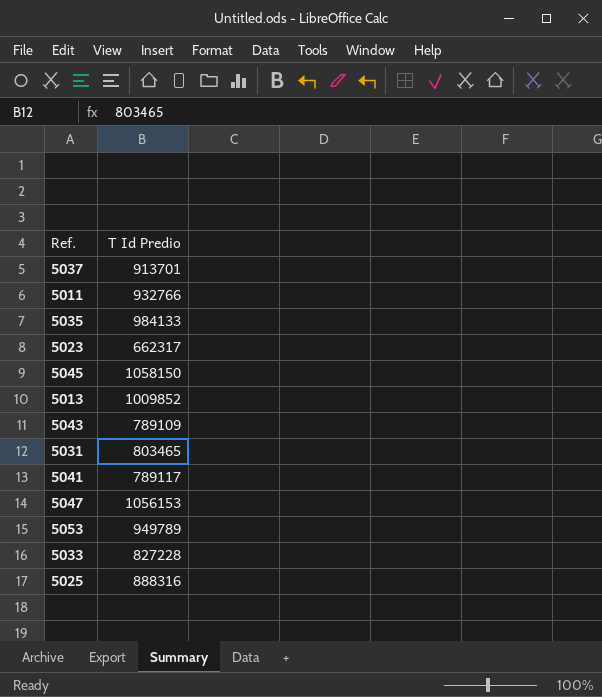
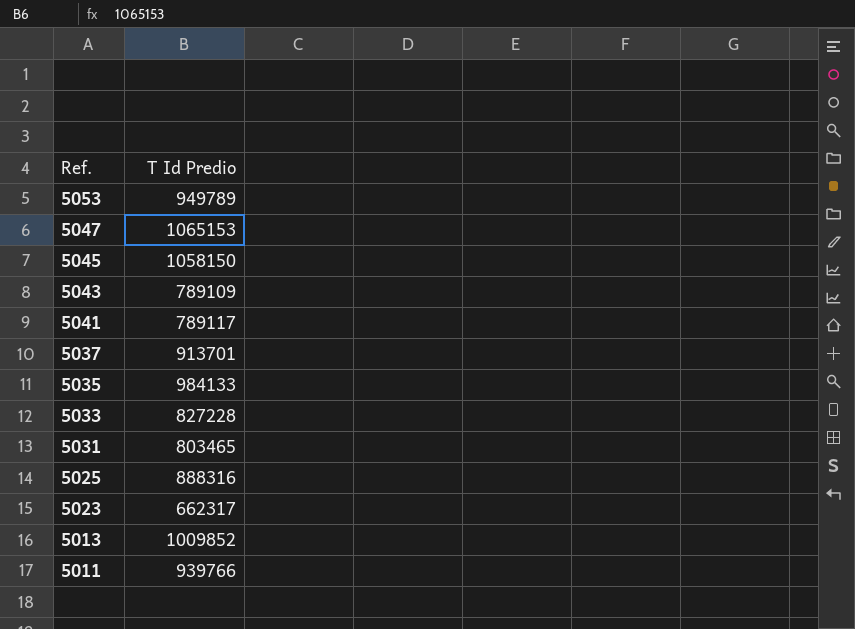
row order: none -> Ref. descending
5047 | T Id Predio: 1056153 -> 1065153
5011 | T Id Predio: 932766 -> 939766

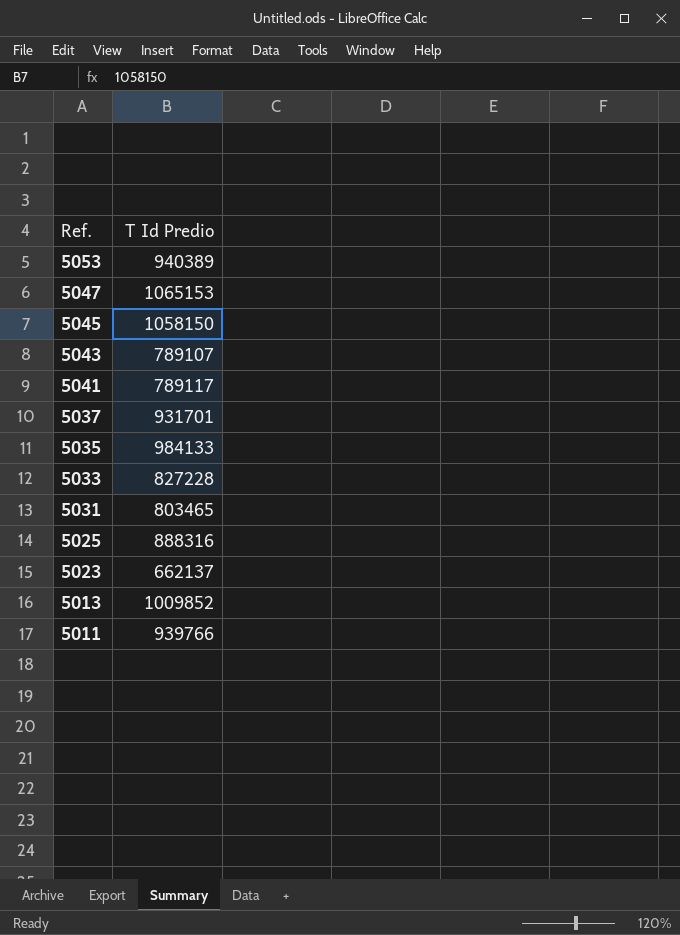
5053 | T Id Predio: 949789 -> 940389
5043 | T Id Predio: 789109 -> 789107
5037 | T Id Predio: 913701 -> 931701
5023 | T Id Predio: 662317 -> 662137

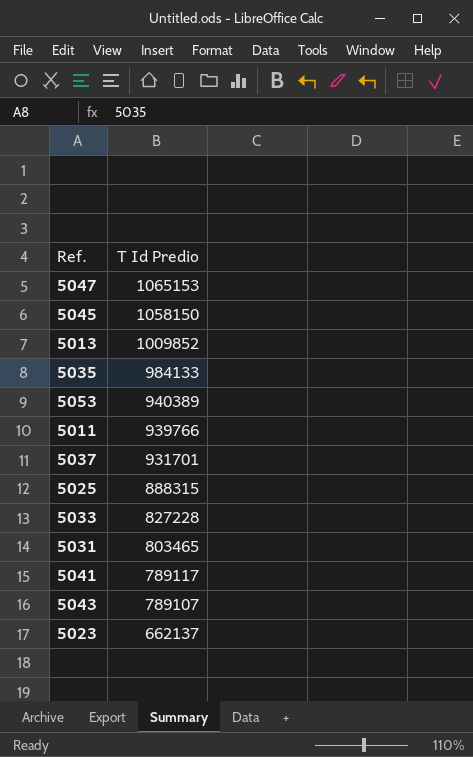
row order: Ref. descending -> T Id Predio descending
5025 | T Id Predio: 888316 -> 888315

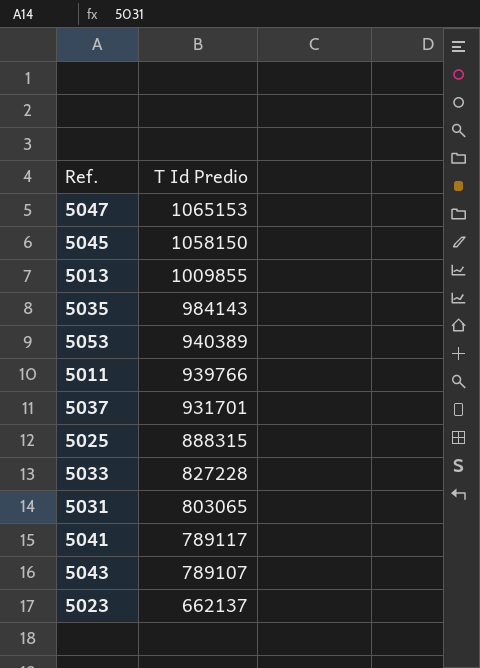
5013 | T Id Predio: 1009852 -> 1009855
5035 | T Id Predio: 984133 -> 984143
5031 | T Id Predio: 803465 -> 803065

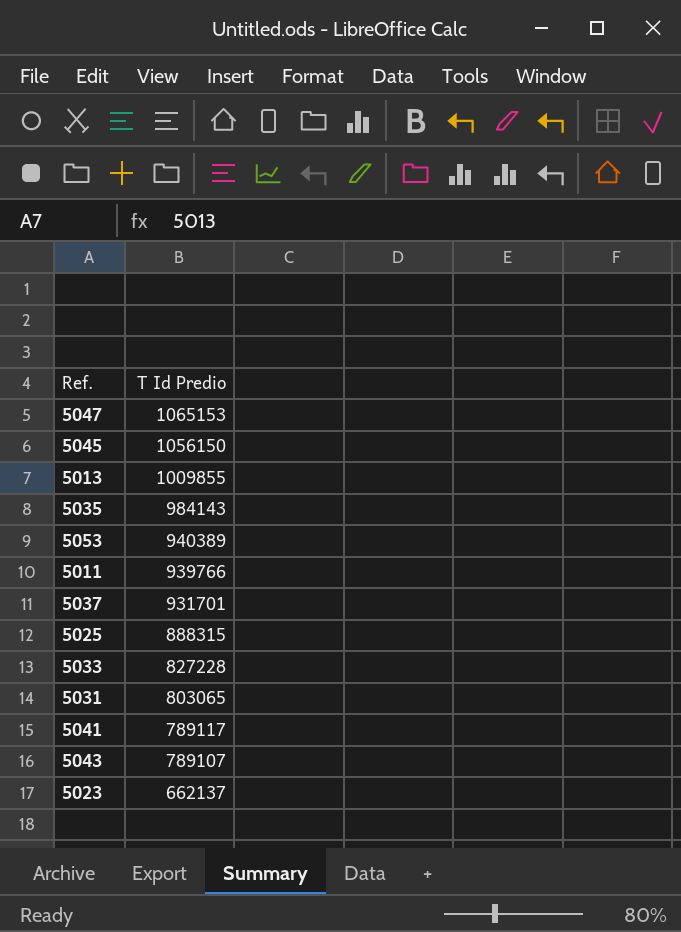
5045 | T Id Predio: 1058150 -> 1056150

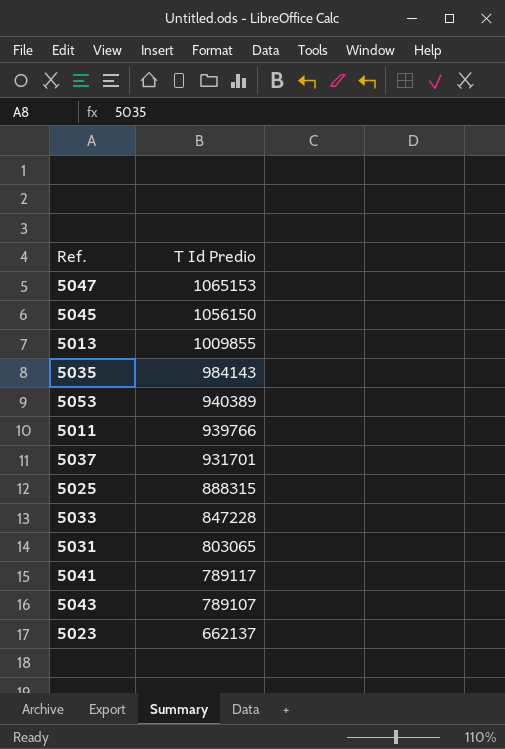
5033 | T Id Predio: 827228 -> 847228

